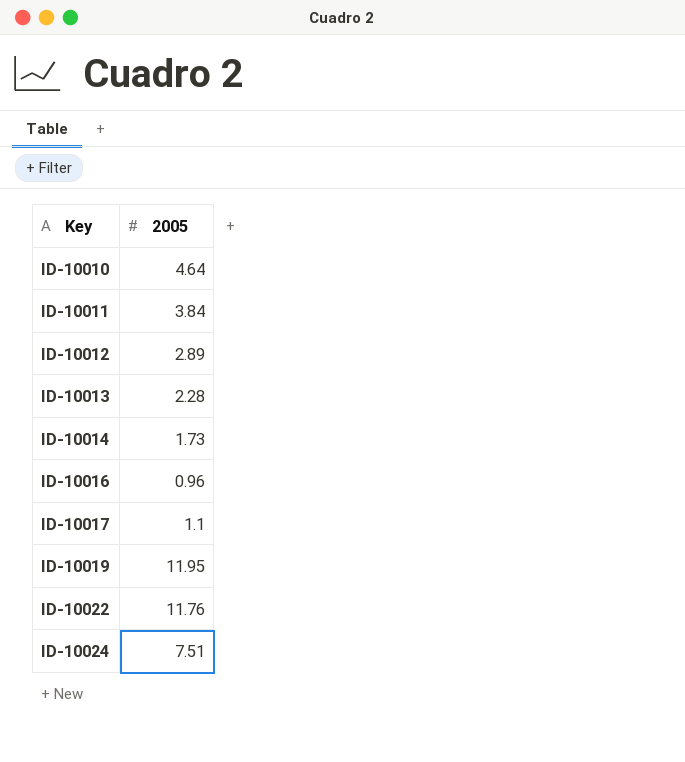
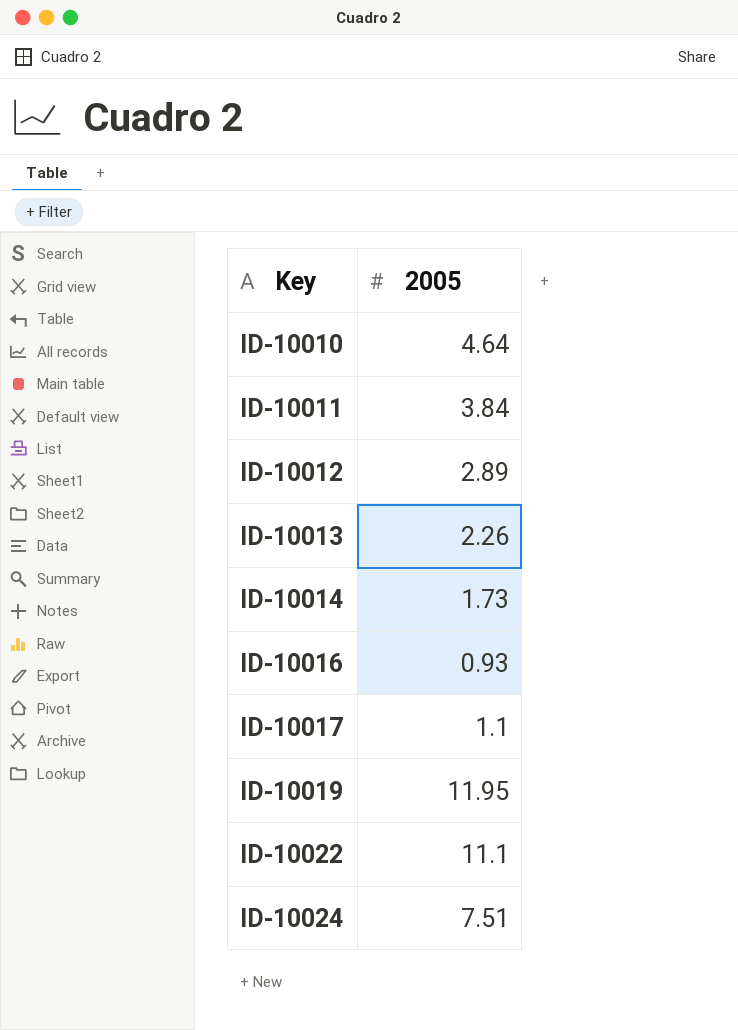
ID-10013 | 2005: 2.28 -> 2.26
ID-10016 | 2005: 0.96 -> 0.93
ID-10022 | 2005: 11.76 -> 11.1

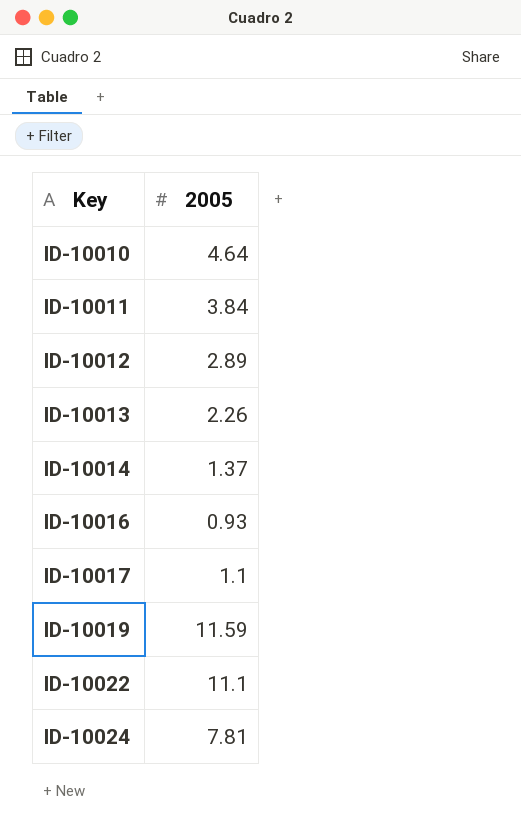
ID-10014 | 2005: 1.73 -> 1.37
ID-10019 | 2005: 11.95 -> 11.59
ID-10024 | 2005: 7.51 -> 7.81

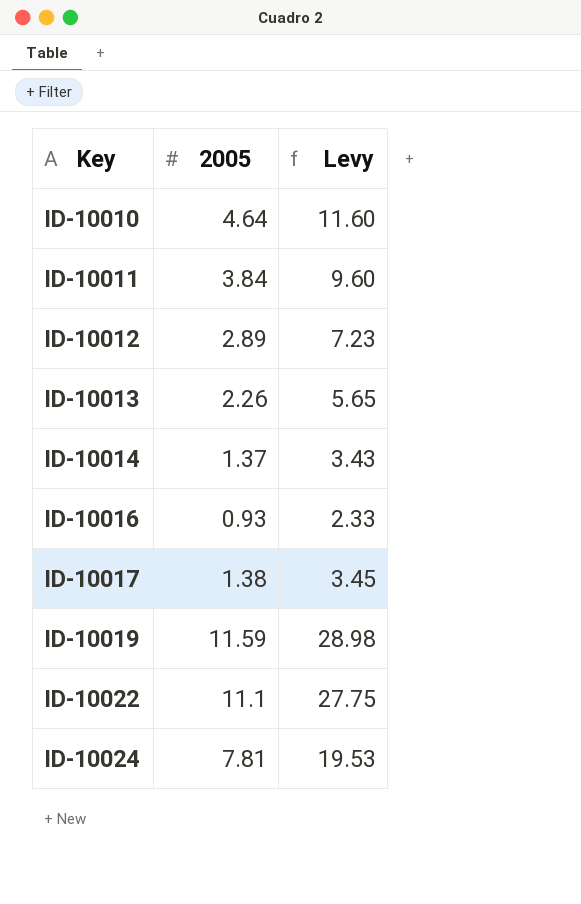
column Levy | formula: none -> [2005] * 2.5
ID-10017 | 2005: 1.1 -> 1.38

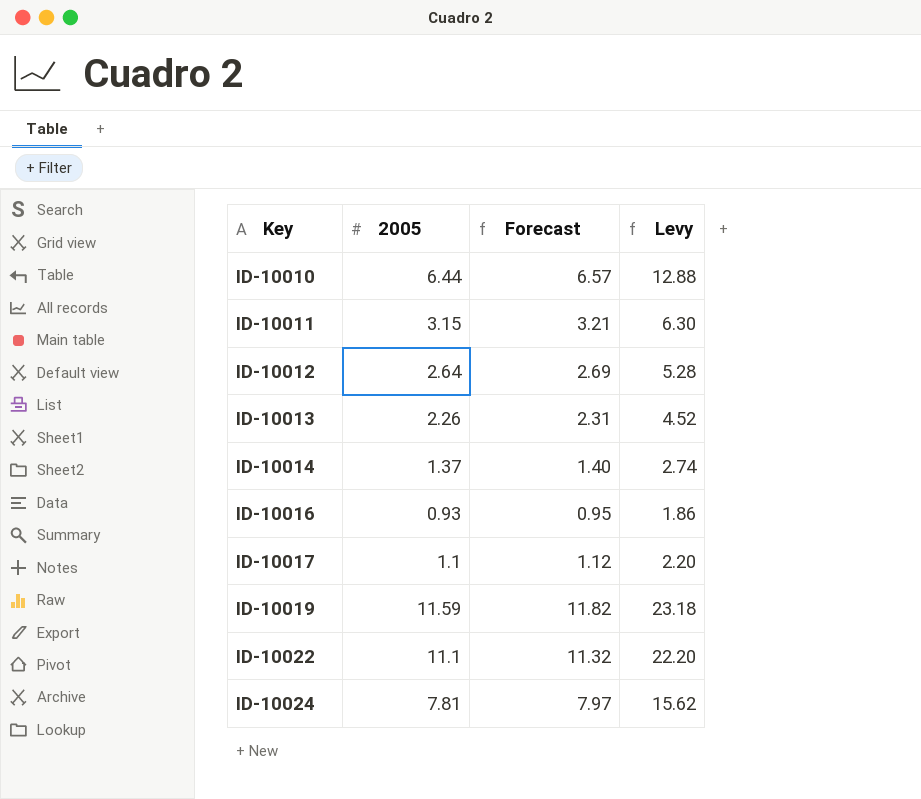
column Forecast | formula: none -> [2005] * 1.02
column Levy | formula: [2005] * 2.5 -> [2005] * 2
ID-10010 | 2005: 4.64 -> 6.44
ID-10011 | 2005: 3.84 -> 3.15
ID-10012 | 2005: 2.89 -> 2.64
ID-10017 | 2005: 1.38 -> 1.1

